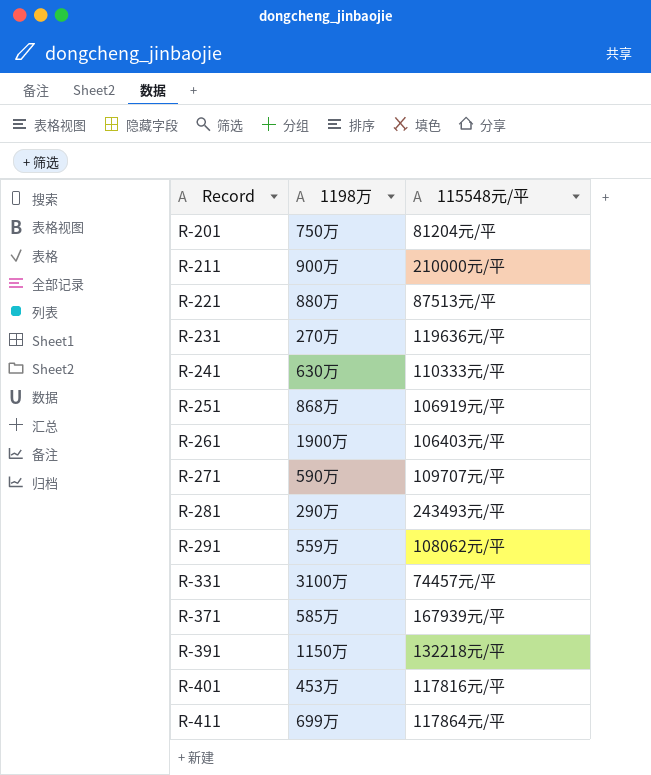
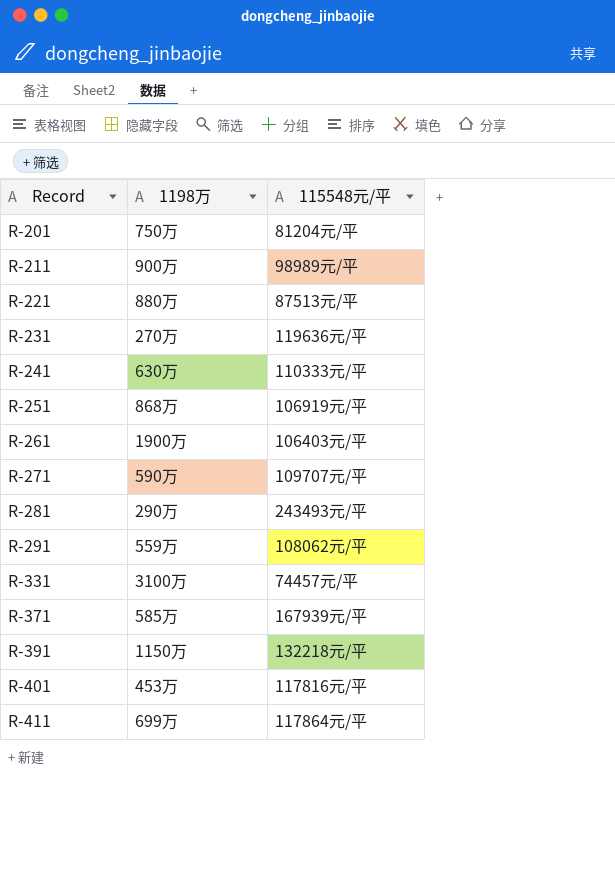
R-211 | 115548元/平: 210000元/平 -> 98989元/平

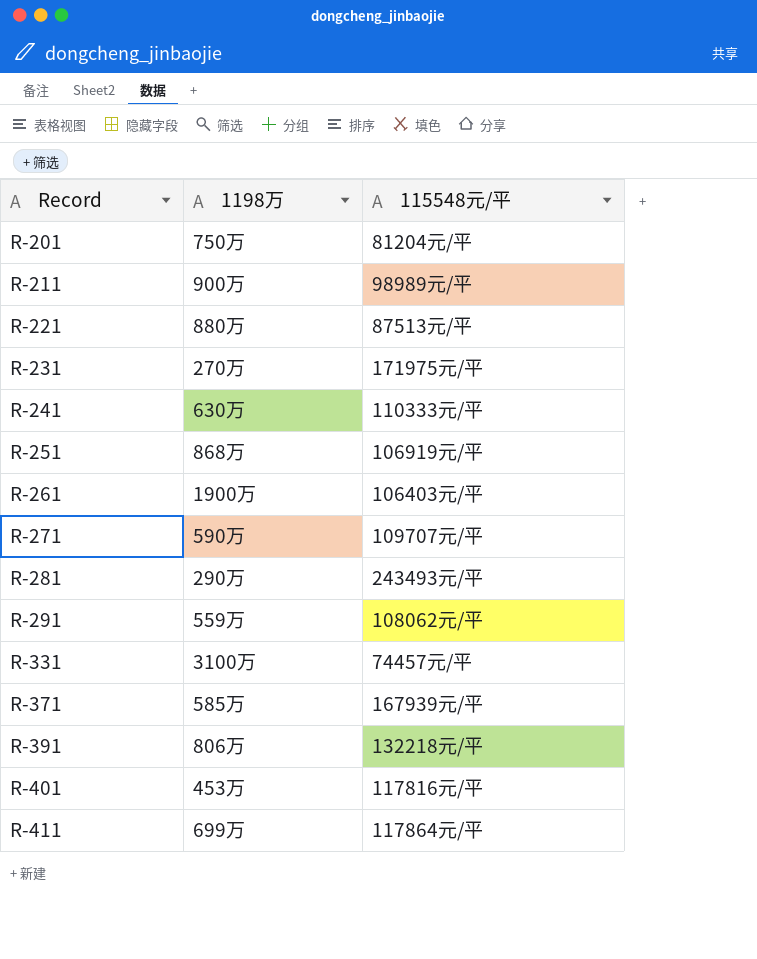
R-231 | 115548元/平: 119636元/平 -> 171975元/平
R-391 | 1198万: 1150万 -> 806万

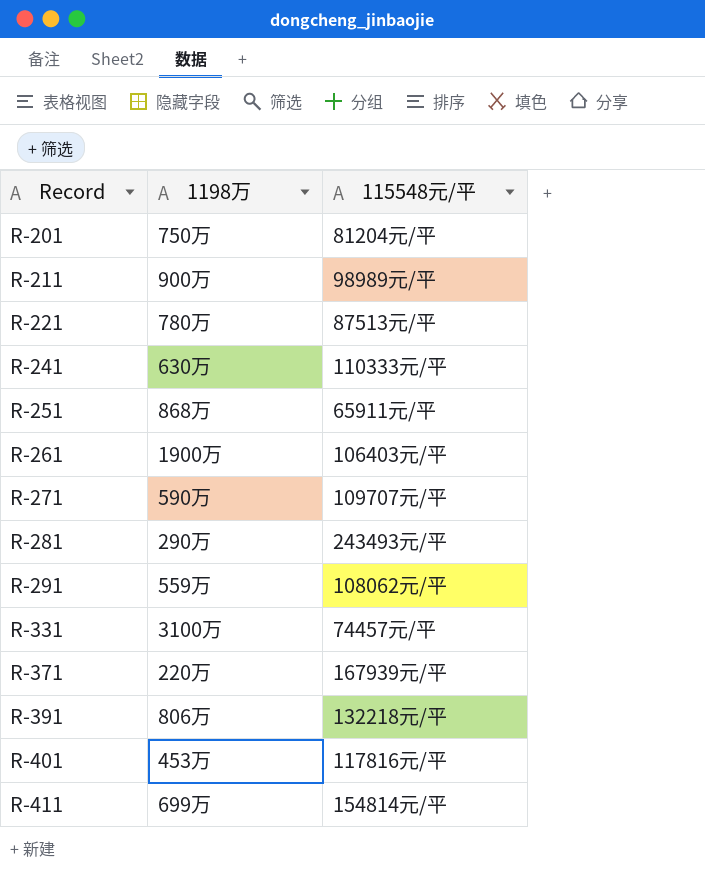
row R-231: 270万 | 171975元/平 -> none
R-221 | 1198万: 880万 -> 780万
R-251 | 115548元/平: 106919元/平 -> 65911元/平
R-371 | 1198万: 585万 -> 220万
R-411 | 115548元/平: 117864元/平 -> 154814元/平

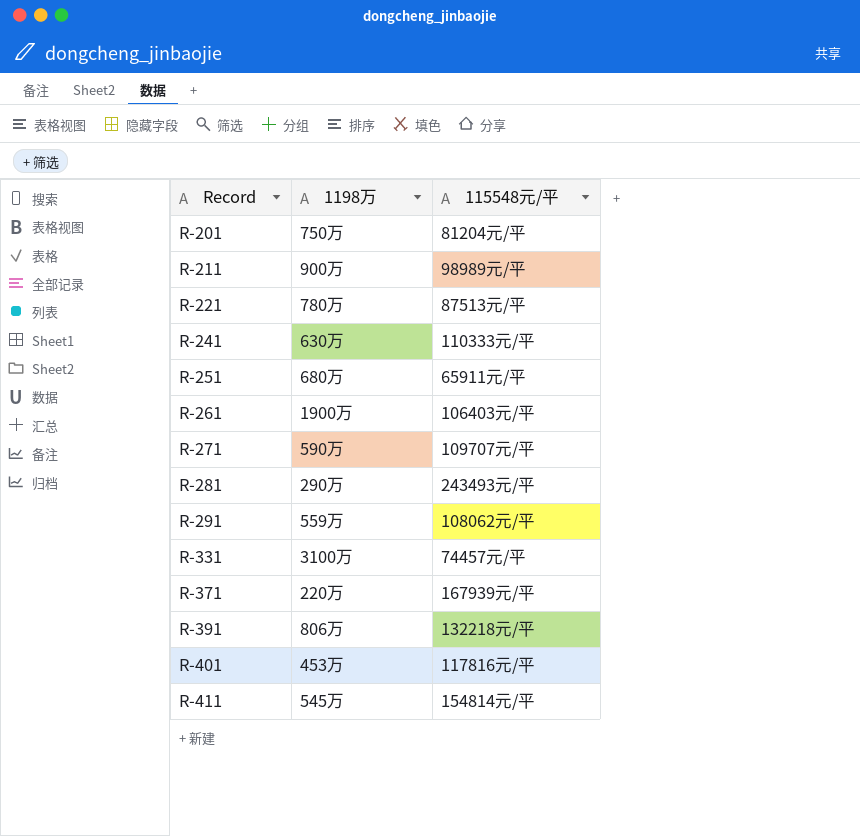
R-251 | 1198万: 868万 -> 680万
R-411 | 1198万: 699万 -> 545万

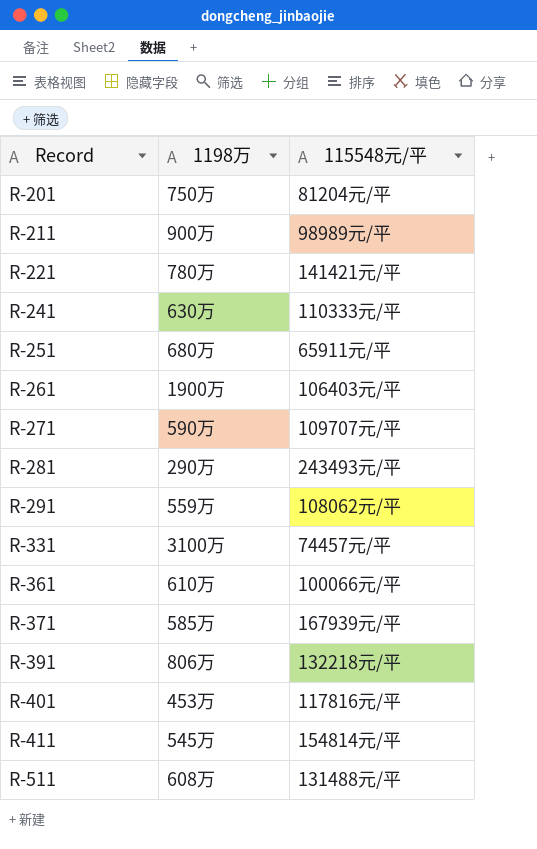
R-221 | 115548元/平: 87513元/平 -> 141421元/平
row R-361: none -> 610万 | 100066元/平
R-371 | 1198万: 220万 -> 585万
row R-511: none -> 608万 | 131488元/平

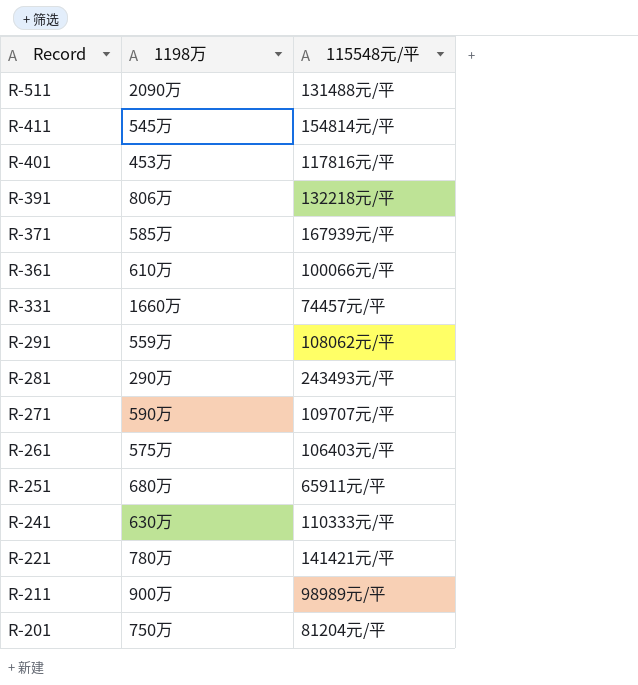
row order: Record ascending -> Record descending
R-511 | 1198万: 608万 -> 2090万
R-331 | 1198万: 3100万 -> 1660万
R-261 | 1198万: 1900万 -> 575万

